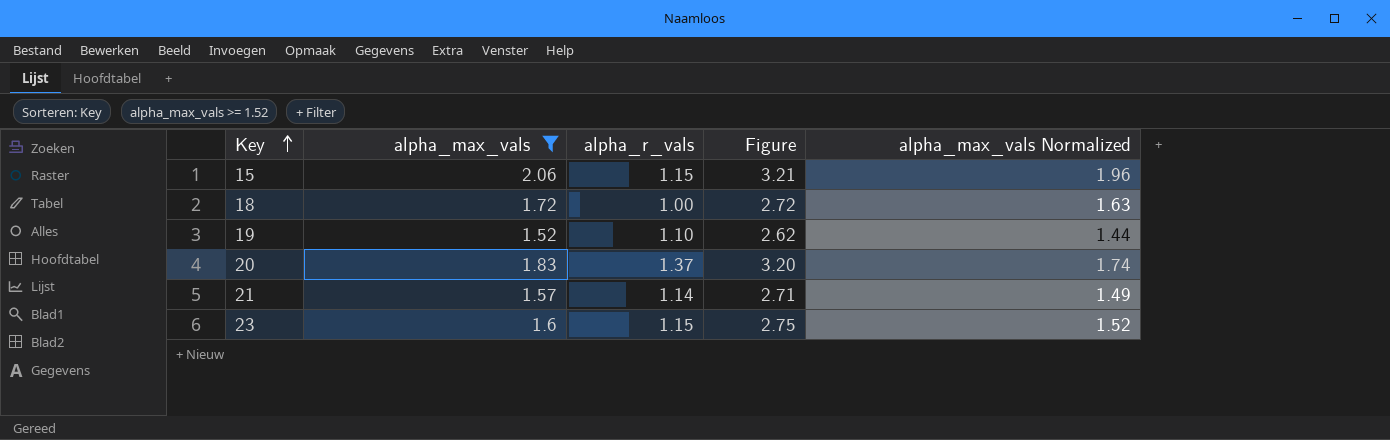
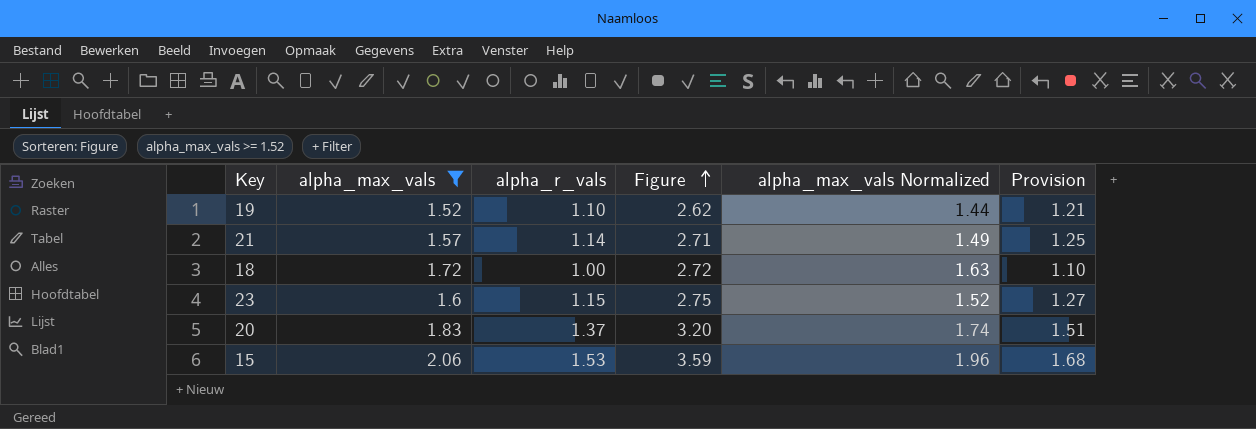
row order: Key ascending -> Figure ascending
column Provision | formula: none -> [alpha_r_vals] * 1.1
15 | alpha_r_vals: 1.15 -> 1.53
15 | Figure: 3.21 -> 3.59

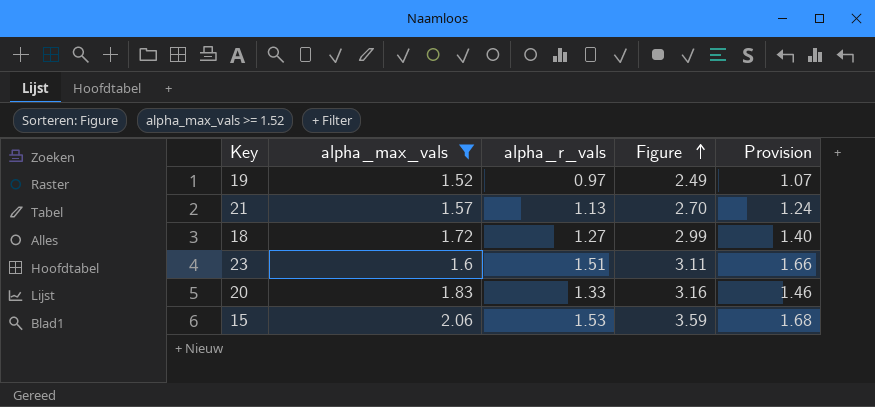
column alpha_max_vals Normalized | formula: [alpha_max_vals] * 0.95 -> none
19 | alpha_r_vals: 1.10 -> 0.97
19 | Figure: 2.62 -> 2.49
19 | Provision: 1.21 -> 1.07
21 | alpha_r_vals: 1.14 -> 1.13
21 | Figure: 2.71 -> 2.70
21 | Provision: 1.25 -> 1.24
18 | alpha_r_vals: 1.00 -> 1.27
18 | Figure: 2.72 -> 2.99
18 | Provision: 1.10 -> 1.40
23 | alpha_r_vals: 1.15 -> 1.51
23 | Figure: 2.75 -> 3.11
23 | Provision: 1.27 -> 1.66
20 | alpha_r_vals: 1.37 -> 1.33
20 | Figure: 3.20 -> 3.16
20 | Provision: 1.51 -> 1.46

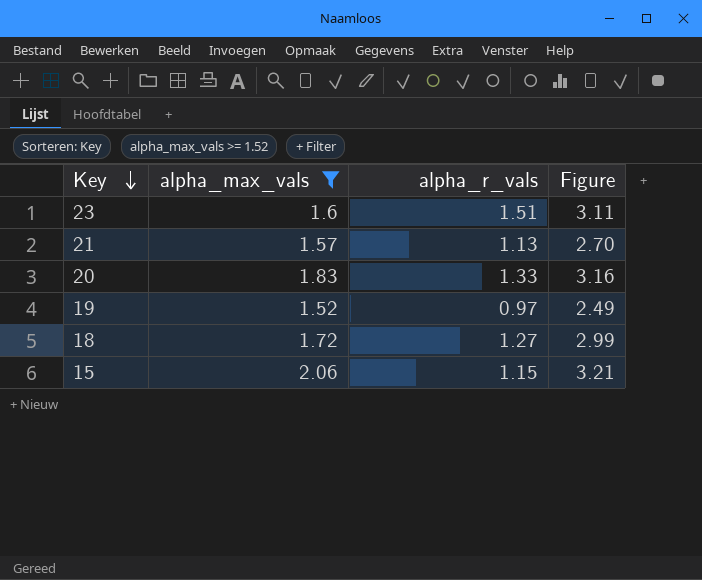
row order: Figure ascending -> Key descending
column Provision | formula: [alpha_r_vals] * 1.1 -> none
15 | alpha_r_vals: 1.53 -> 1.15
15 | Figure: 3.59 -> 3.21

